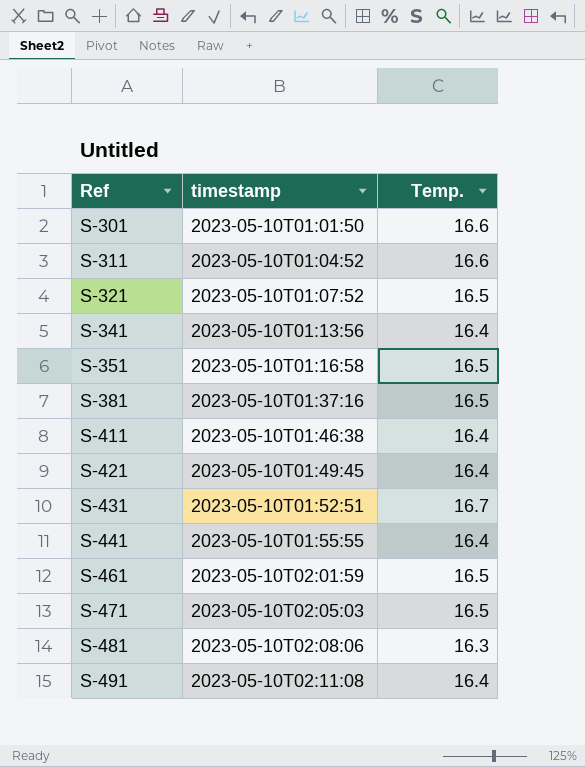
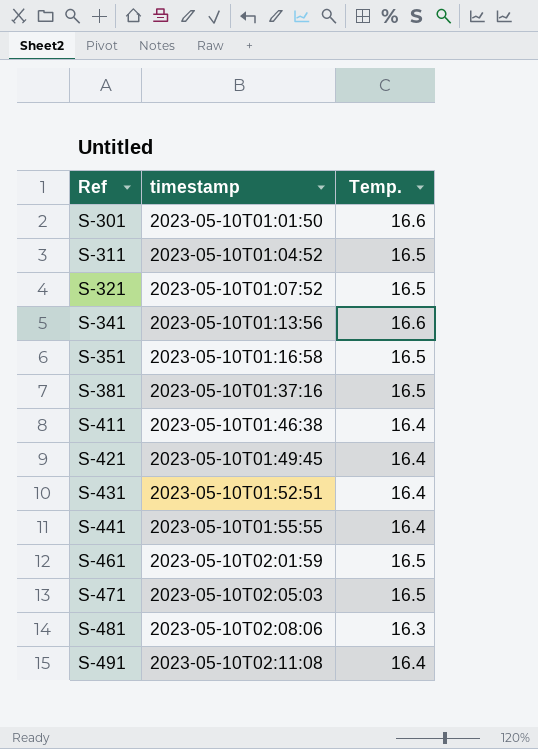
S-311 | Temp.: 16.6 -> 16.5
S-341 | Temp.: 16.4 -> 16.6
S-431 | Temp.: 16.7 -> 16.4

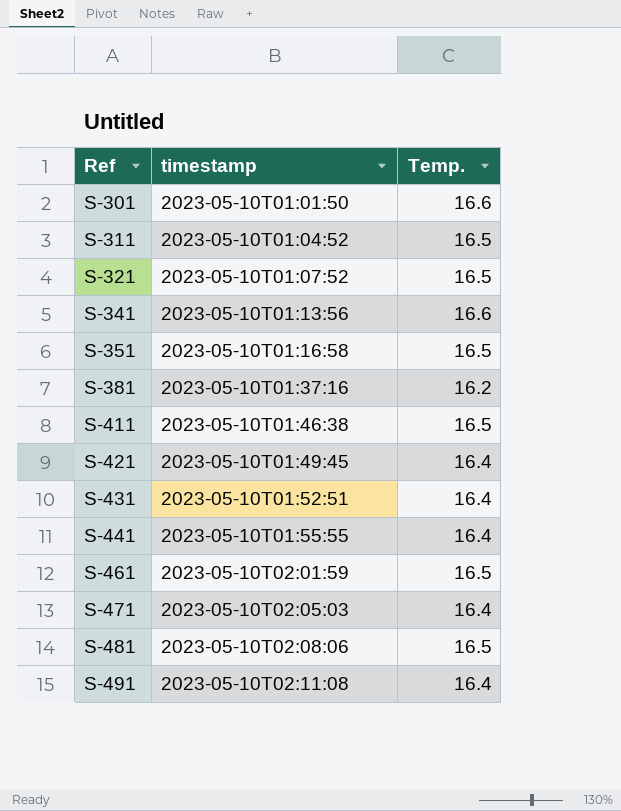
S-381 | Temp.: 16.5 -> 16.2
S-411 | Temp.: 16.4 -> 16.5
S-471 | Temp.: 16.5 -> 16.4
S-481 | Temp.: 16.3 -> 16.5

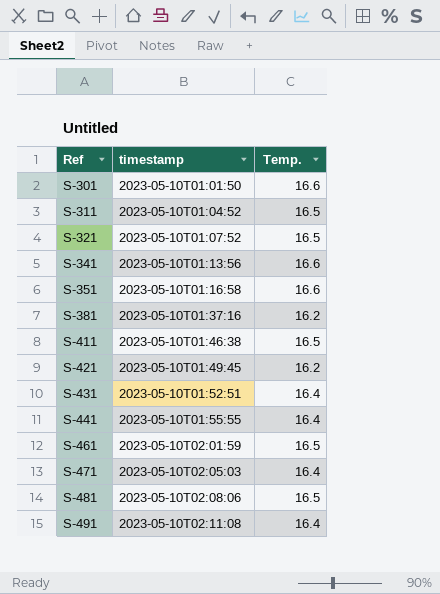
S-351 | Temp.: 16.5 -> 16.6
S-421 | Temp.: 16.4 -> 16.2

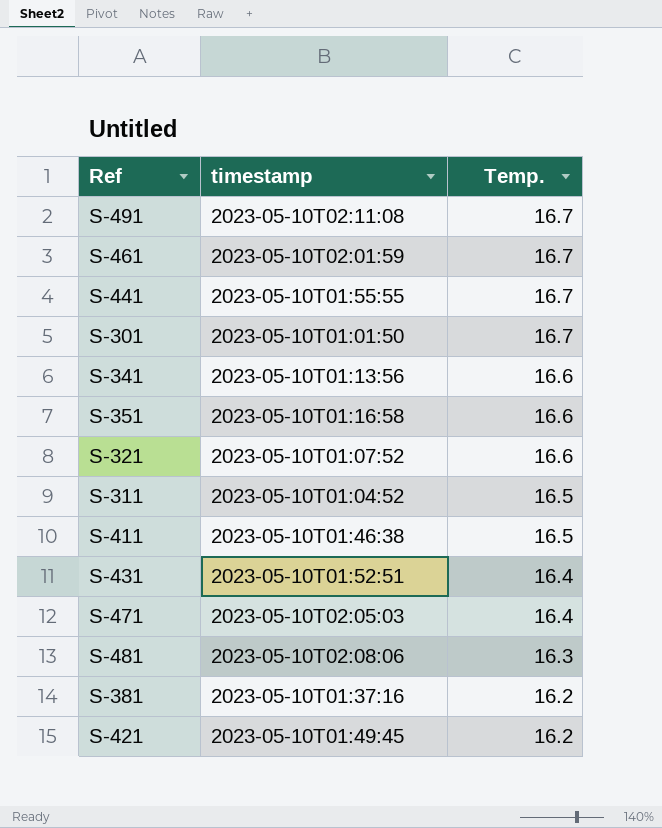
row order: Ref ascending -> Temp. descending
S-491 | Temp.: 16.4 -> 16.7
S-461 | Temp.: 16.5 -> 16.7
S-441 | Temp.: 16.4 -> 16.7
S-301 | Temp.: 16.6 -> 16.7
S-321 | Temp.: 16.5 -> 16.6
S-481 | Temp.: 16.5 -> 16.3

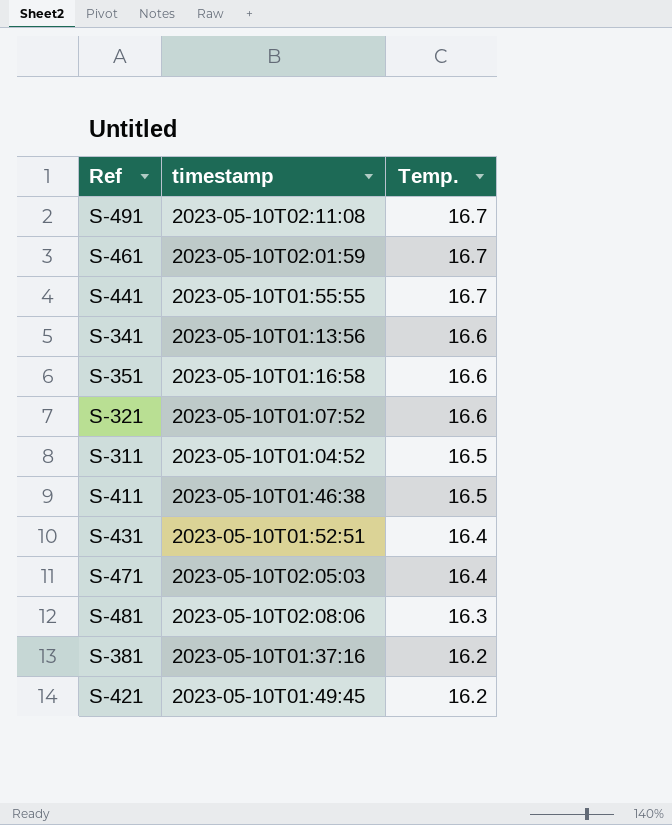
row S-301: 2023-05-10T01:01:50 | 16.7 -> none

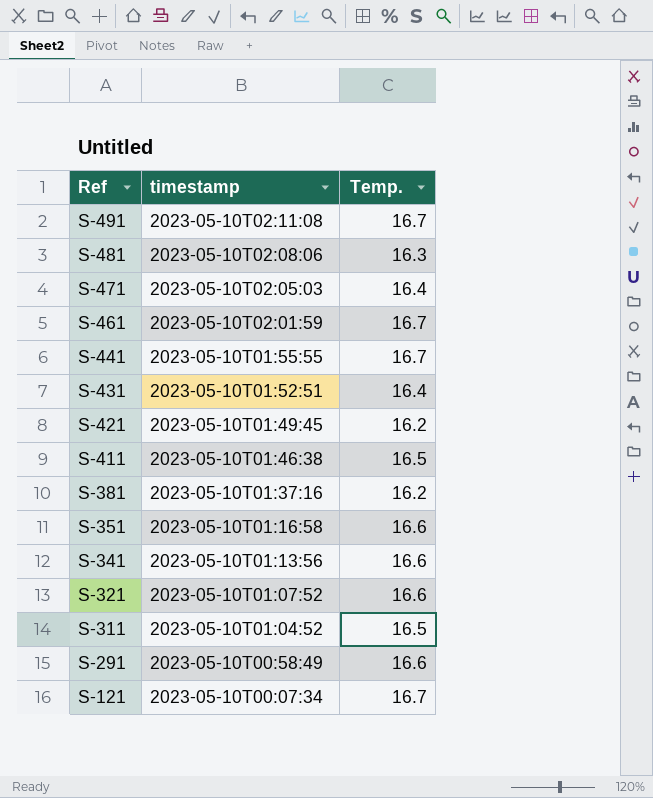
row order: Temp. descending -> Ref descending
row S-291: none -> 2023-05-10T00:58:49 | 16.6
row S-121: none -> 2023-05-10T00:07:34 | 16.7

